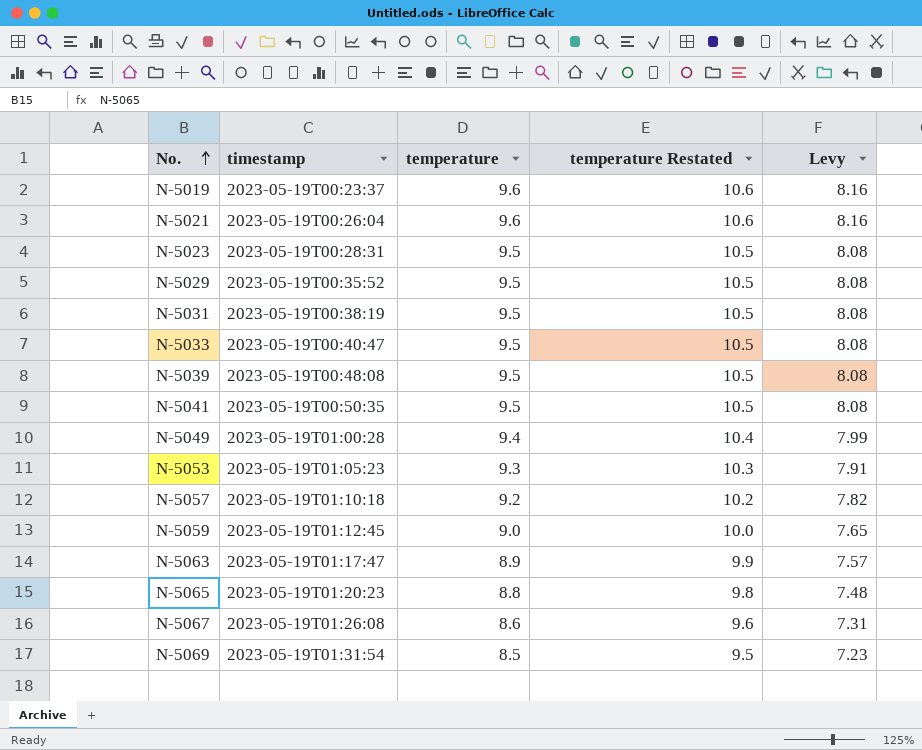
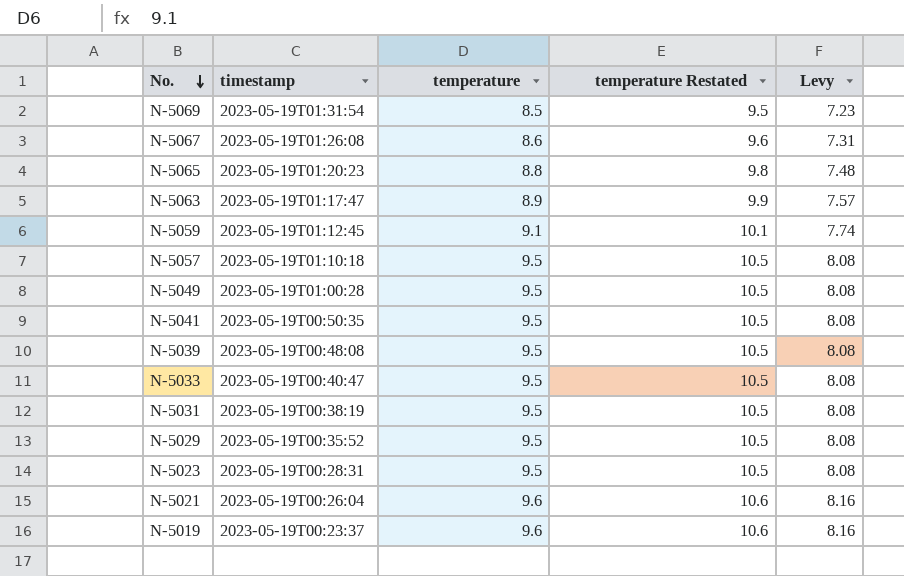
row order: No. ascending -> No. descending
row N-5053: 2023-05-19T01:05:23 | 9.3 | 10.3 | 7.91 -> none
N-5059 | temperature: 9.0 -> 9.1
N-5059 | temperature Restated: 10.0 -> 10.1
N-5059 | Levy: 7.65 -> 7.74
N-5057 | temperature: 9.2 -> 9.5
N-5057 | temperature Restated: 10.2 -> 10.5
N-5057 | Levy: 7.82 -> 8.08
N-5049 | temperature: 9.4 -> 9.5
N-5049 | temperature Restated: 10.4 -> 10.5
N-5049 | Levy: 7.99 -> 8.08

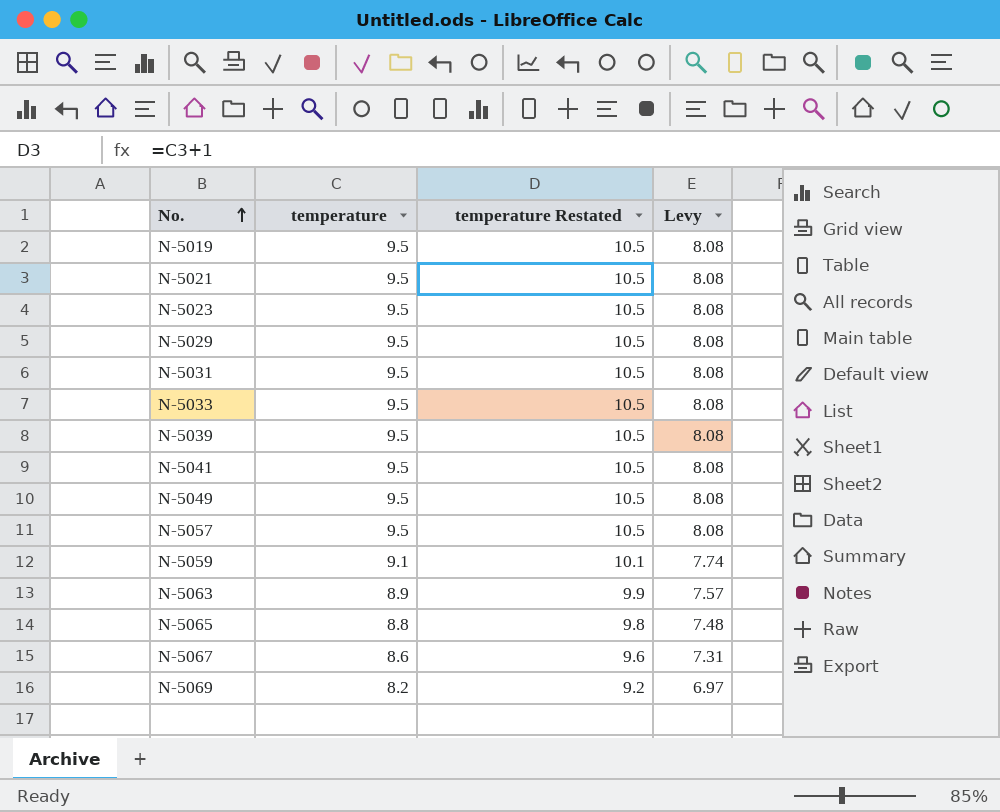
row order: No. descending -> No. ascending
column timestamp | position: 2 -> none
N-5019 | temperature: 9.6 -> 9.5
N-5019 | temperature Restated: 10.6 -> 10.5
N-5019 | Levy: 8.16 -> 8.08
N-5021 | temperature: 9.6 -> 9.5
N-5021 | temperature Restated: 10.6 -> 10.5
N-5021 | Levy: 8.16 -> 8.08
N-5069 | temperature: 8.5 -> 8.2
N-5069 | temperature Restated: 9.5 -> 9.2
N-5069 | Levy: 7.23 -> 6.97

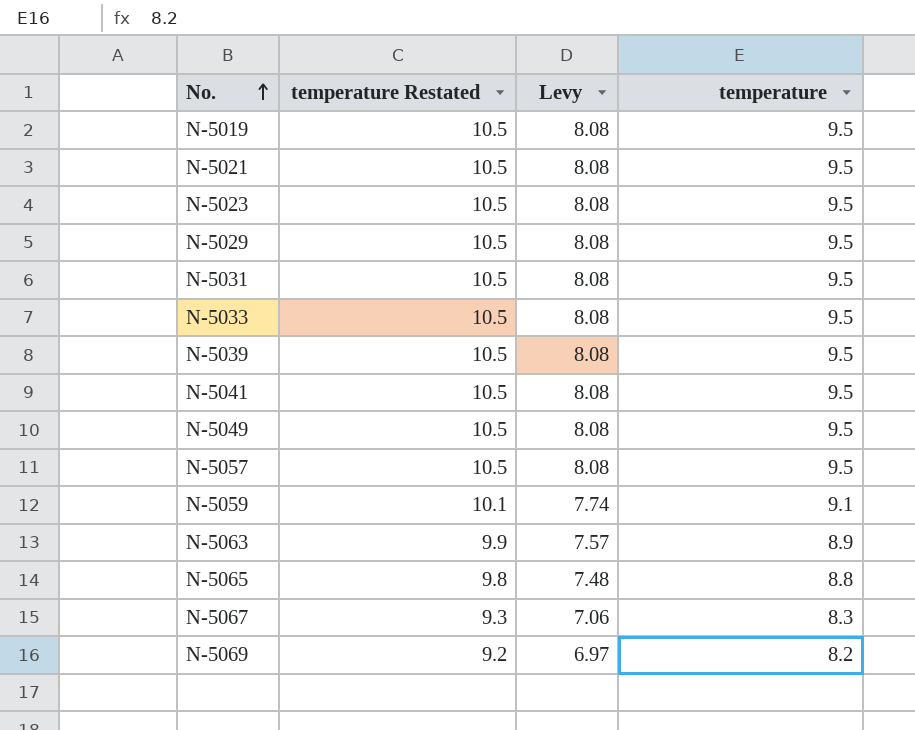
column temperature | position: 2 -> 4
N-5067 | temperature Restated: 9.6 -> 9.3
N-5067 | Levy: 7.31 -> 7.06
N-5067 | temperature: 8.6 -> 8.3

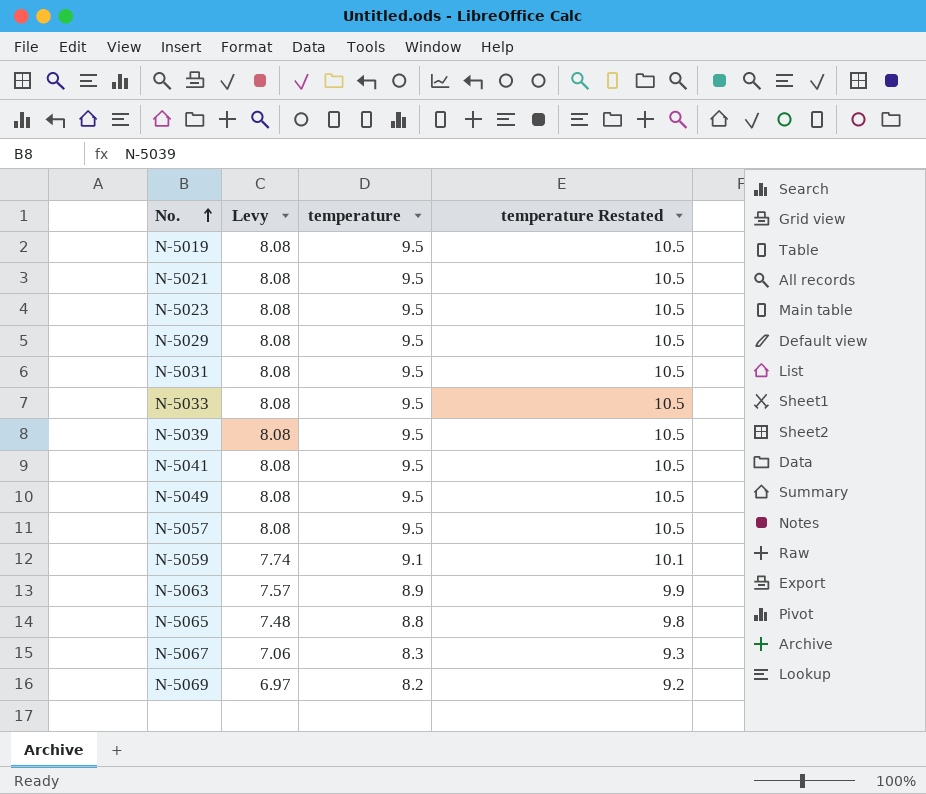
column temperature Restated | position: 2 -> 4

